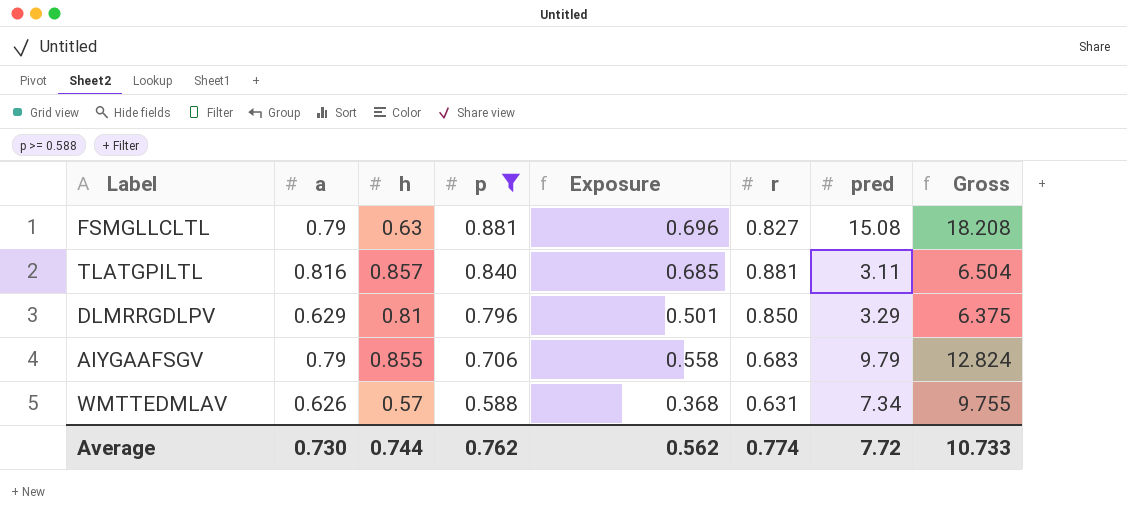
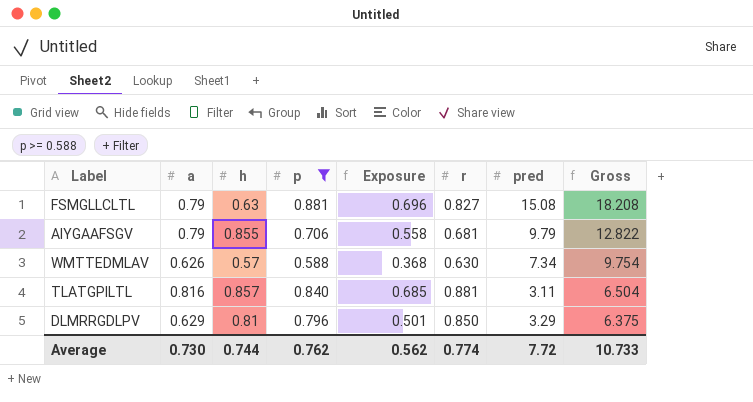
row order: p descending -> Gross descending
AIYGAAFSGV | r: 0.683 -> 0.681
AIYGAAFSGV | Gross: 12.824 -> 12.822
WMTTEDMLAV | r: 0.631 -> 0.630
WMTTEDMLAV | Gross: 9.755 -> 9.754

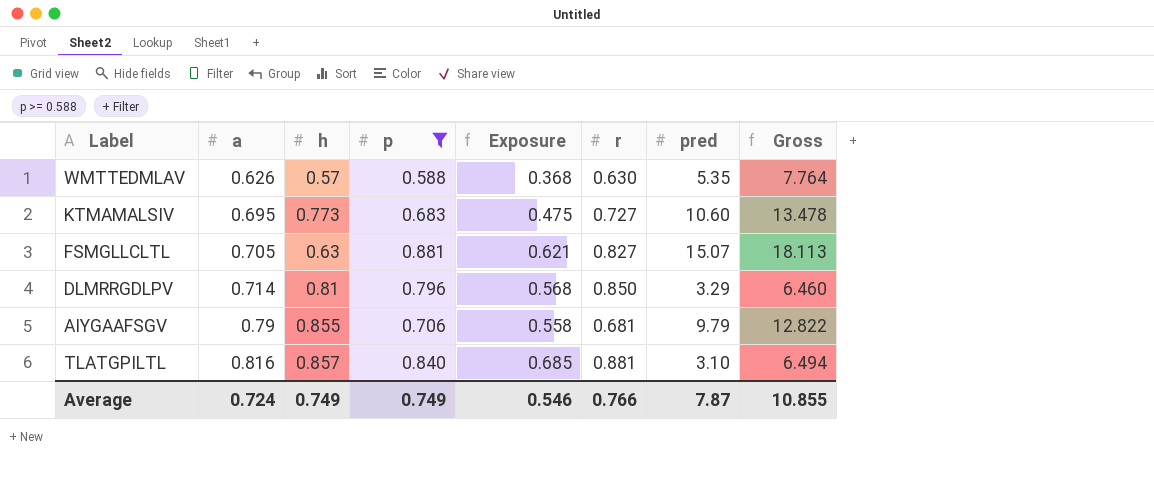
row order: Gross descending -> a ascending
WMTTEDMLAV | pred: 7.34 -> 5.35
WMTTEDMLAV | Gross: 9.754 -> 7.764
row KTMAMALSIV: none -> 0.695 | 0.773 | 0.683 | 0.475 | 0.727 | 10.60 | 13.478
FSMGLLCLTL | a: 0.79 -> 0.705
FSMGLLCLTL | Exposure: 0.696 -> 0.621
FSMGLLCLTL | pred: 15.08 -> 15.07
FSMGLLCLTL | Gross: 18.208 -> 18.113
DLMRRGDLPV | a: 0.629 -> 0.714
DLMRRGDLPV | Exposure: 0.501 -> 0.568
DLMRRGDLPV | Gross: 6.375 -> 6.460
TLATGPILTL | pred: 3.11 -> 3.10
TLATGPILTL | Gross: 6.504 -> 6.494
Average | a: 0.730 -> 0.724
Average | h: 0.744 -> 0.749
Average | p: 0.762 -> 0.749
Average | Exposure: 0.562 -> 0.546
Average | r: 0.774 -> 0.766
Average | pred: 7.72 -> 7.87
Average | Gross: 10.733 -> 10.855

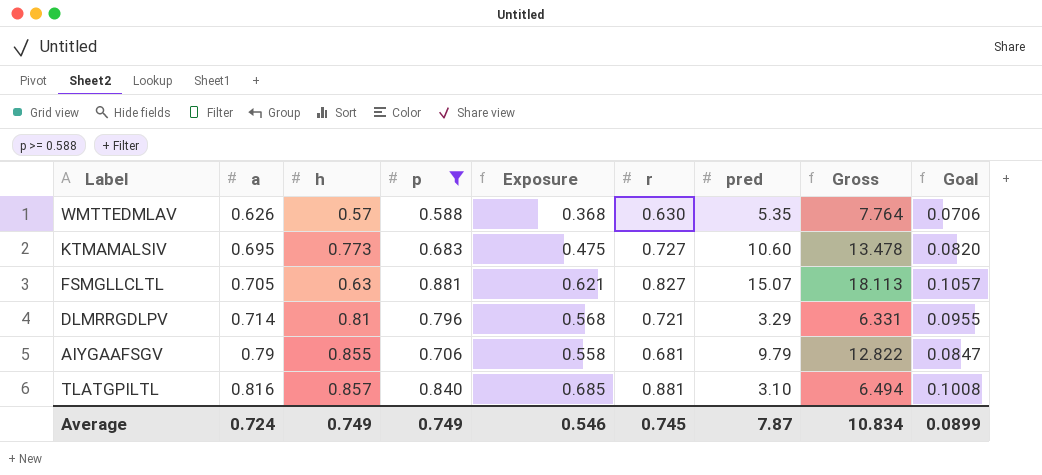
column Goal | formula: none -> [p] * 0.12
DLMRRGDLPV | r: 0.850 -> 0.721
DLMRRGDLPV | Gross: 6.460 -> 6.331
Average | r: 0.766 -> 0.745
Average | Gross: 10.855 -> 10.834

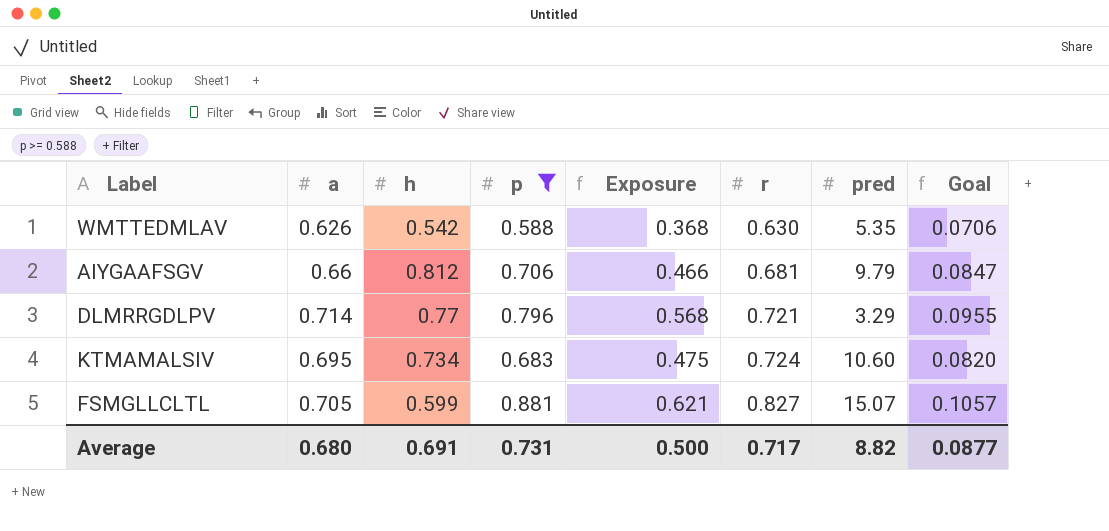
row order: a ascending -> r ascending
column Gross | formula: [a] + [h] + [p] + [r] + [pred] -> none
row TLATGPILTL: 0.816 | 0.857 | 0.840 | 0.685 | 0.881 | 3.10 | 6.494 | 0.1008 -> none
WMTTEDMLAV | h: 0.57 -> 0.542
AIYGAAFSGV | a: 0.79 -> 0.66
AIYGAAFSGV | h: 0.855 -> 0.812
AIYGAAFSGV | Exposure: 0.558 -> 0.466
DLMRRGDLPV | h: 0.81 -> 0.77
KTMAMALSIV | h: 0.773 -> 0.734
KTMAMALSIV | r: 0.727 -> 0.724
FSMGLLCLTL | h: 0.63 -> 0.599
Average | a: 0.724 -> 0.680
Average | h: 0.749 -> 0.691
Average | p: 0.749 -> 0.731
Average | Exposure: 0.546 -> 0.500
Average | r: 0.745 -> 0.717
Average | pred: 7.87 -> 8.82
Average | Goal: 0.0899 -> 0.0877

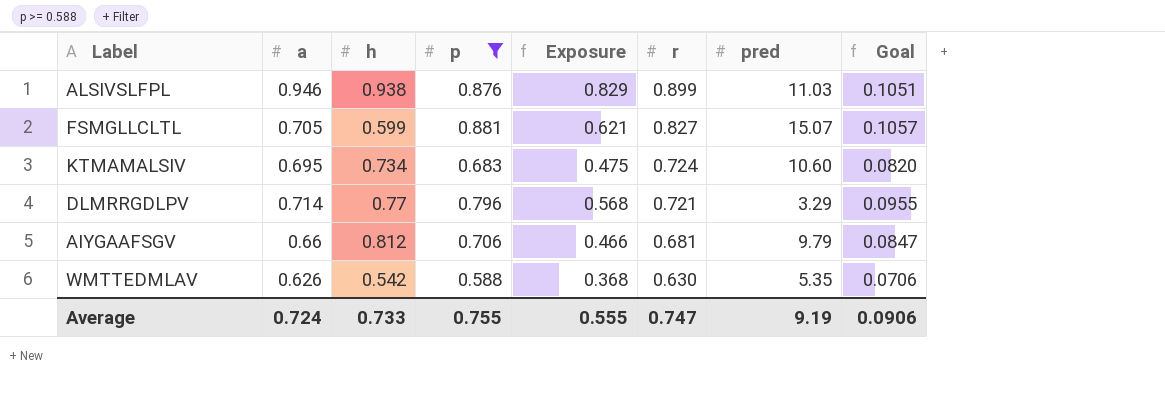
row order: r ascending -> r descending
row ALSIVSLFPL: none -> 0.946 | 0.938 | 0.876 | 0.829 | 0.899 | 11.03 | 0.1051
Average | a: 0.680 -> 0.724
Average | h: 0.691 -> 0.733
Average | p: 0.731 -> 0.755
Average | Exposure: 0.500 -> 0.555
Average | r: 0.717 -> 0.747
Average | pred: 8.82 -> 9.19
Average | Goal: 0.0877 -> 0.0906

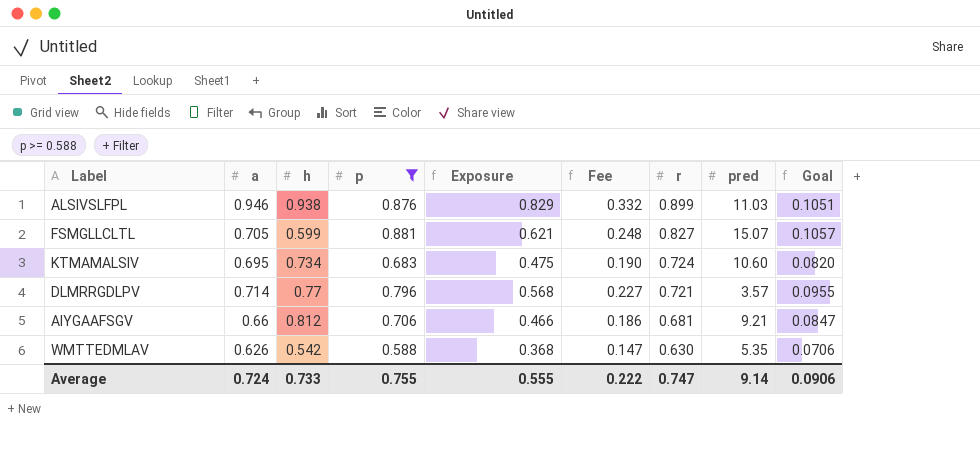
column Fee | formula: none -> [Exposure] * 0.4
DLMRRGDLPV | pred: 3.29 -> 3.57
AIYGAAFSGV | pred: 9.79 -> 9.21
Average | pred: 9.19 -> 9.14

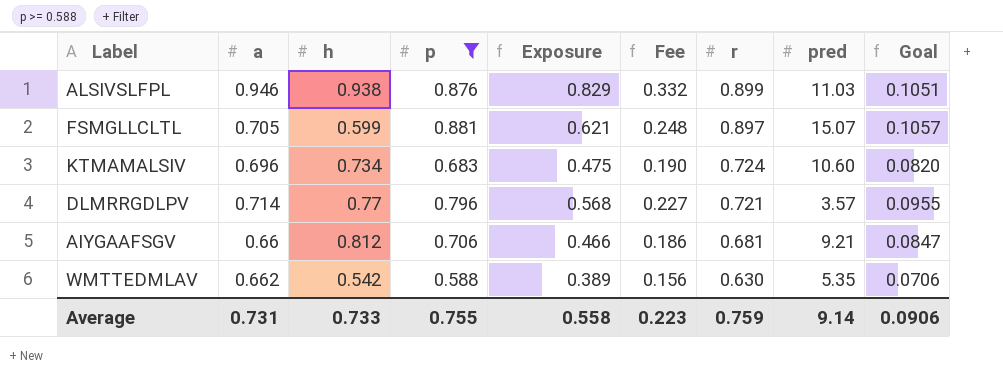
FSMGLLCLTL | r: 0.827 -> 0.897
KTMAMALSIV | a: 0.695 -> 0.696
WMTTEDMLAV | a: 0.626 -> 0.662
WMTTEDMLAV | Exposure: 0.368 -> 0.389
WMTTEDMLAV | Fee: 0.147 -> 0.156
Average | a: 0.724 -> 0.731
Average | Exposure: 0.555 -> 0.558
Average | Fee: 0.222 -> 0.223
Average | r: 0.747 -> 0.759

